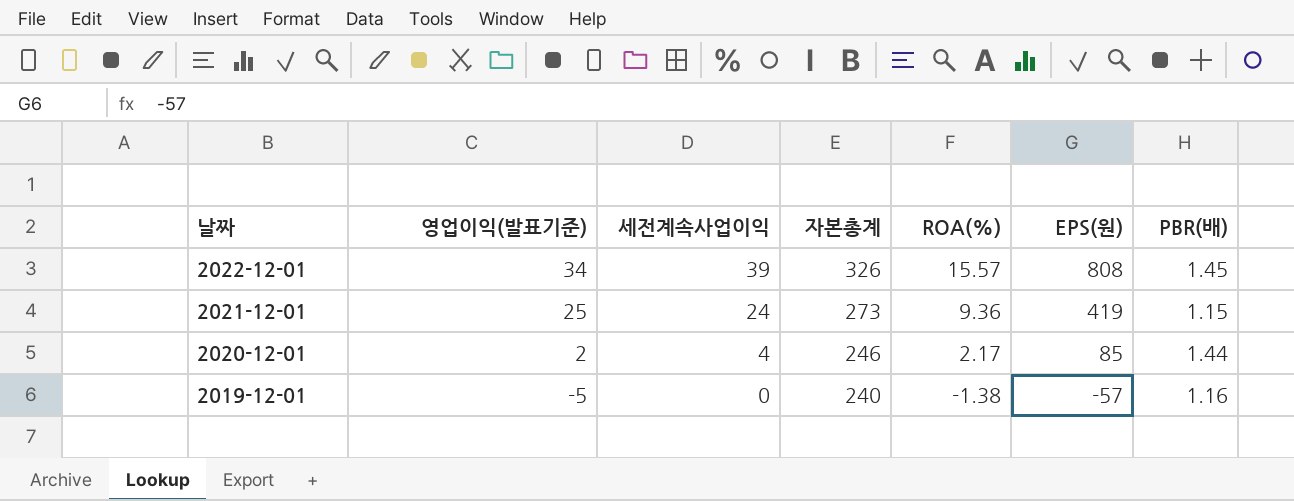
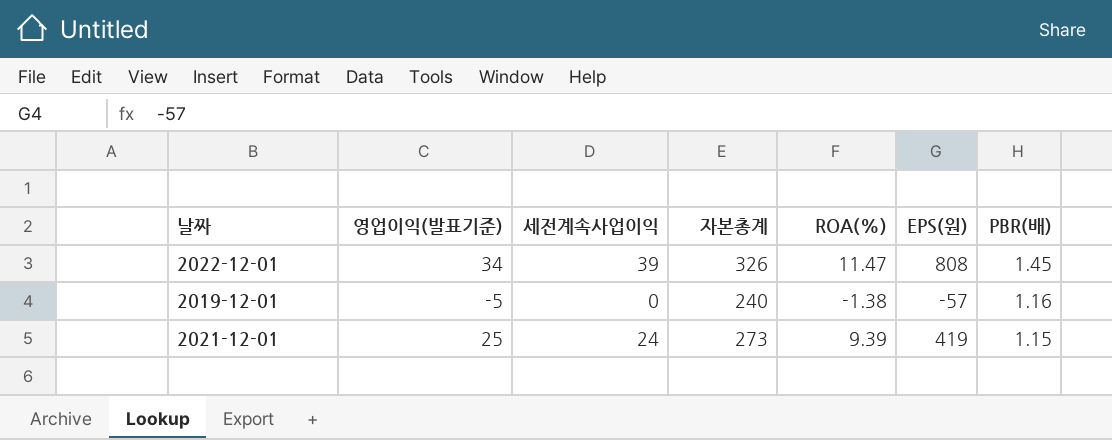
row order: 날짜 descending -> PBR(배) descending
row 2020-12-01: 2 | 4 | 246 | 2.17 | 85 | 1.44 -> none
2022-12-01 | ROA(%): 15.57 -> 11.47
2021-12-01 | ROA(%): 9.36 -> 9.39

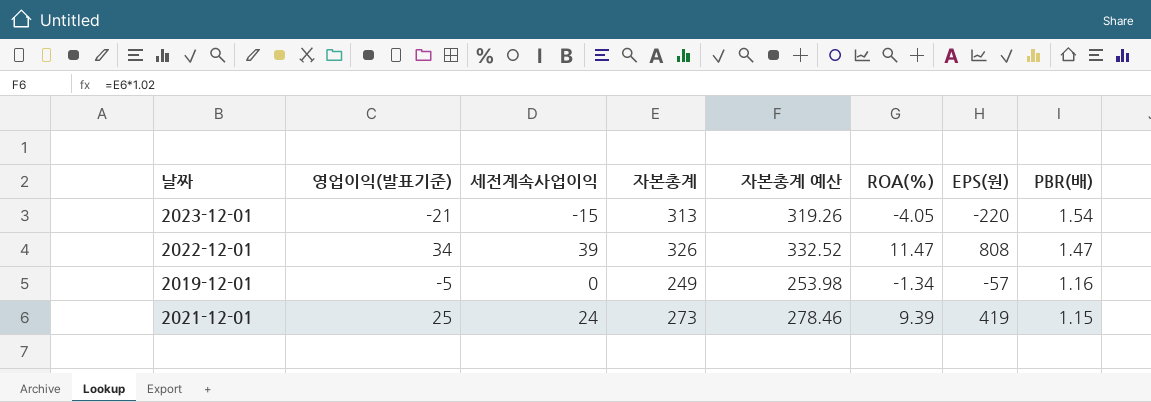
column 자본총계 예산 | formula: none -> [자본총계] * 1.02
row 2023-12-01: none -> -21 | -15 | 313 | 319.26 | -4.05 | -220 | 1.54
2022-12-01 | PBR(배): 1.45 -> 1.47
2019-12-01 | 자본총계: 240 -> 249
2019-12-01 | ROA(%): -1.38 -> -1.34

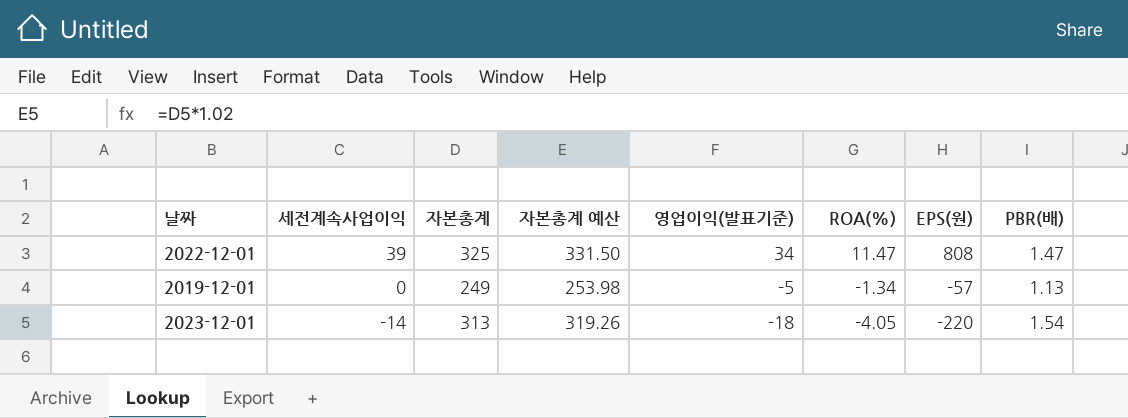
row order: PBR(배) descending -> 세전계속사업이익 descending
column 영업이익(발표기준) | position: 2 -> 5
row 2021-12-01: 25 | 24 | 273 | 278.46 | 9.39 | 419 | 1.15 -> none
2022-12-01 | 자본총계: 326 -> 325
2022-12-01 | 자본총계 예산: 332.52 -> 331.50
2019-12-01 | PBR(배): 1.16 -> 1.13
2023-12-01 | 세전계속사업이익: -15 -> -14
2023-12-01 | 영업이익(발표기준): -21 -> -18

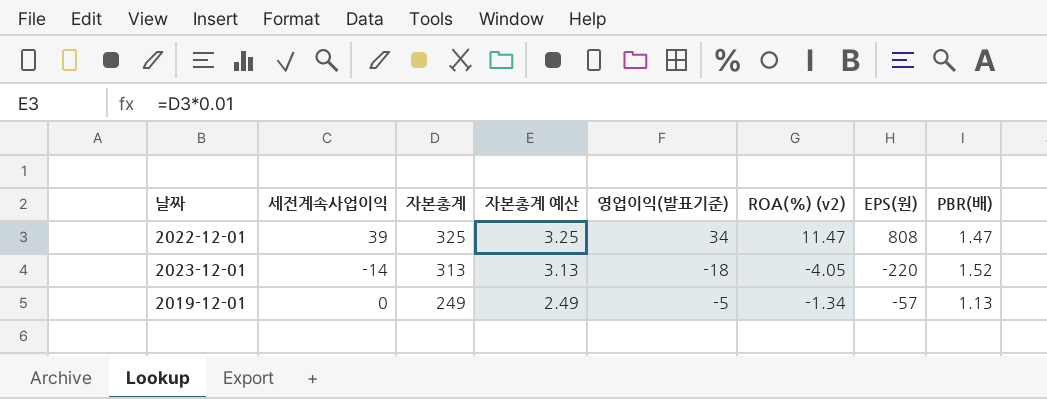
row order: 세전계속사업이익 descending -> 자본총계 descending
column 자본총계 예산 | formula: [자본총계] * 1.02 -> [자본총계] * 0.01
column name: ROA(%) -> ROA(%) (v2)
2023-12-01 | PBR(배): 1.54 -> 1.52

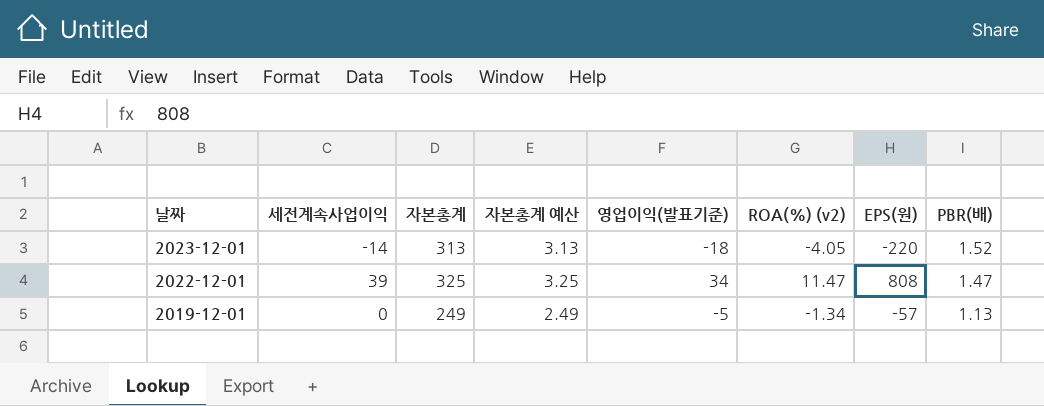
row order: 자본총계 descending -> 날짜 descending

